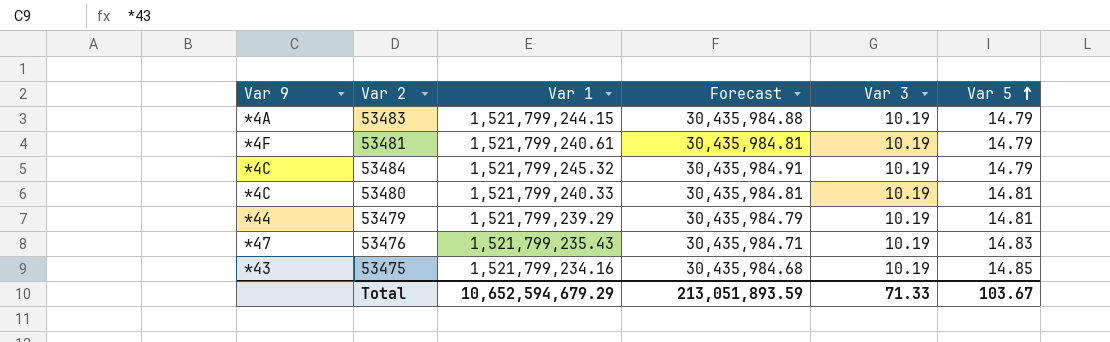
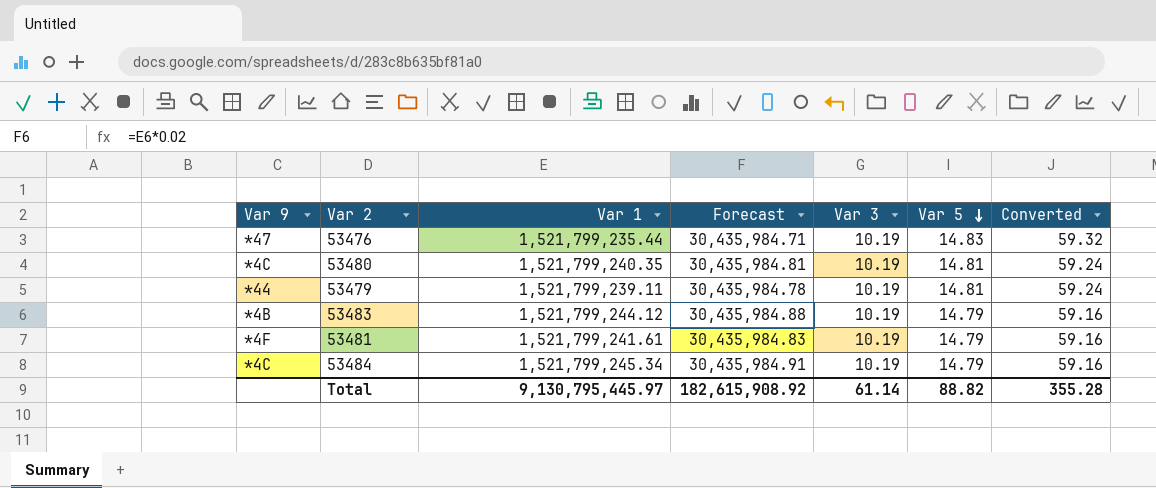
row order: Var 5 ascending -> Var 5 descending
column Converted | formula: none -> [Var 5] * 4
row 53475: *43 | 1,521,799,234.16 | 30,435,984.68 | 10.19 | 14.85 -> none
53476 | Var 1: 1,521,799,235.43 -> 1,521,799,235.44
53480 | Var 1: 1,521,799,240.33 -> 1,521,799,240.35
53479 | Var 1: 1,521,799,239.29 -> 1,521,799,239.11
53479 | Forecast: 30,435,984.79 -> 30,435,984.78
53483 | Var 9: *4A -> *4B
53483 | Var 1: 1,521,799,244.15 -> 1,521,799,244.12
53481 | Var 1: 1,521,799,240.61 -> 1,521,799,241.61
53481 | Forecast: 30,435,984.81 -> 30,435,984.83
53484 | Var 1: 1,521,799,245.32 -> 1,521,799,245.34
Total | Var 1: 10,652,594,679.29 -> 9,130,795,445.97
Total | Forecast: 213,051,893.59 -> 182,615,908.92
Total | Var 3: 71.33 -> 61.14
Total | Var 5: 103.67 -> 88.82

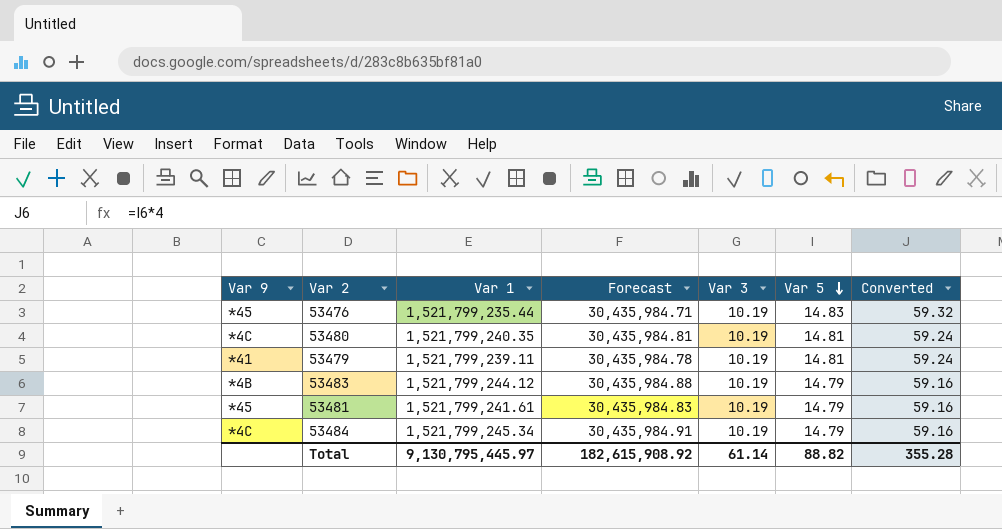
53476 | Var 9: *47 -> *45
53479 | Var 9: *44 -> *41
53481 | Var 9: *4F -> *45

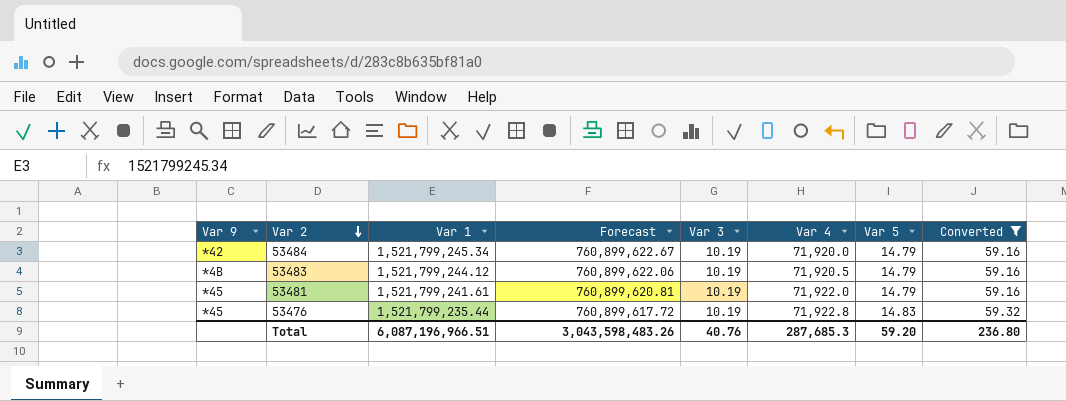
filter: none -> Converted != 59.24
row order: Var 5 descending -> Var 2 descending
column Forecast | formula: [Var 1] * 0.02 -> [Var 1] * 0.5
column Var 4 | position: none -> 6
53484 | Var 9: *4C -> *42
Total | Var 1: 9,130,795,445.97 -> 6,087,196,966.51
Total | Forecast: 182,615,908.92 -> 3,043,598,483.26
Total | Var 3: 61.14 -> 40.76
Total | Var 5: 88.82 -> 59.20
Total | Converted: 355.28 -> 236.80

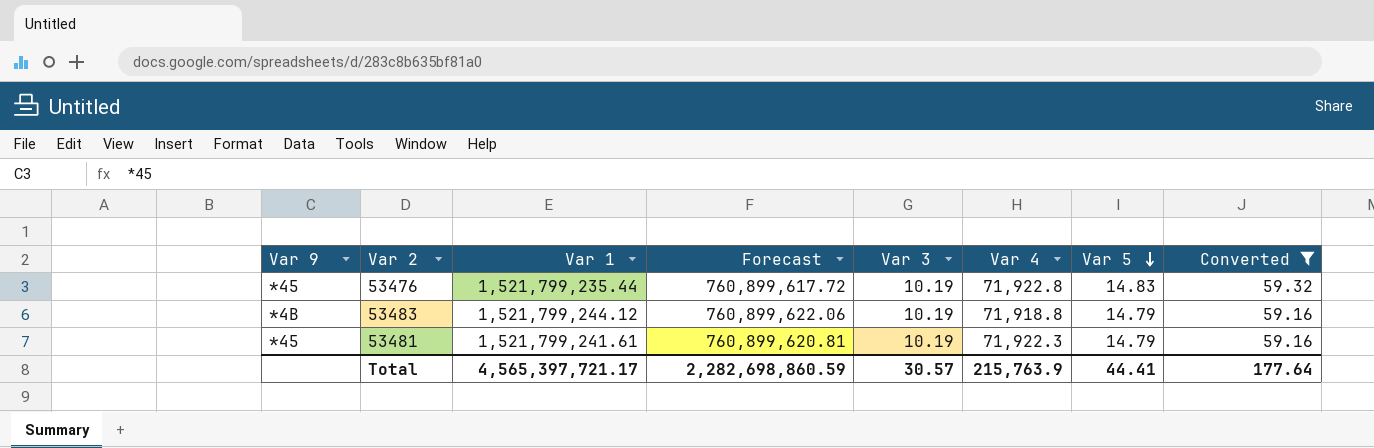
row order: Var 2 descending -> Var 5 descending
row 53484: *42 | 1,521,799,245.34 | 760,899,622.67 | 10.19 | 71,920.0 | 14.79 | 59.16 -> none
53483 | Var 4: 71,920.5 -> 71,918.8
53481 | Var 4: 71,922.0 -> 71,922.3
Total | Var 1: 6,087,196,966.51 -> 4,565,397,721.17
Total | Forecast: 3,043,598,483.26 -> 2,282,698,860.59
Total | Var 3: 40.76 -> 30.57
Total | Var 4: 287,685.3 -> 215,763.9
Total | Var 5: 59.20 -> 44.41
Total | Converted: 236.80 -> 177.64

